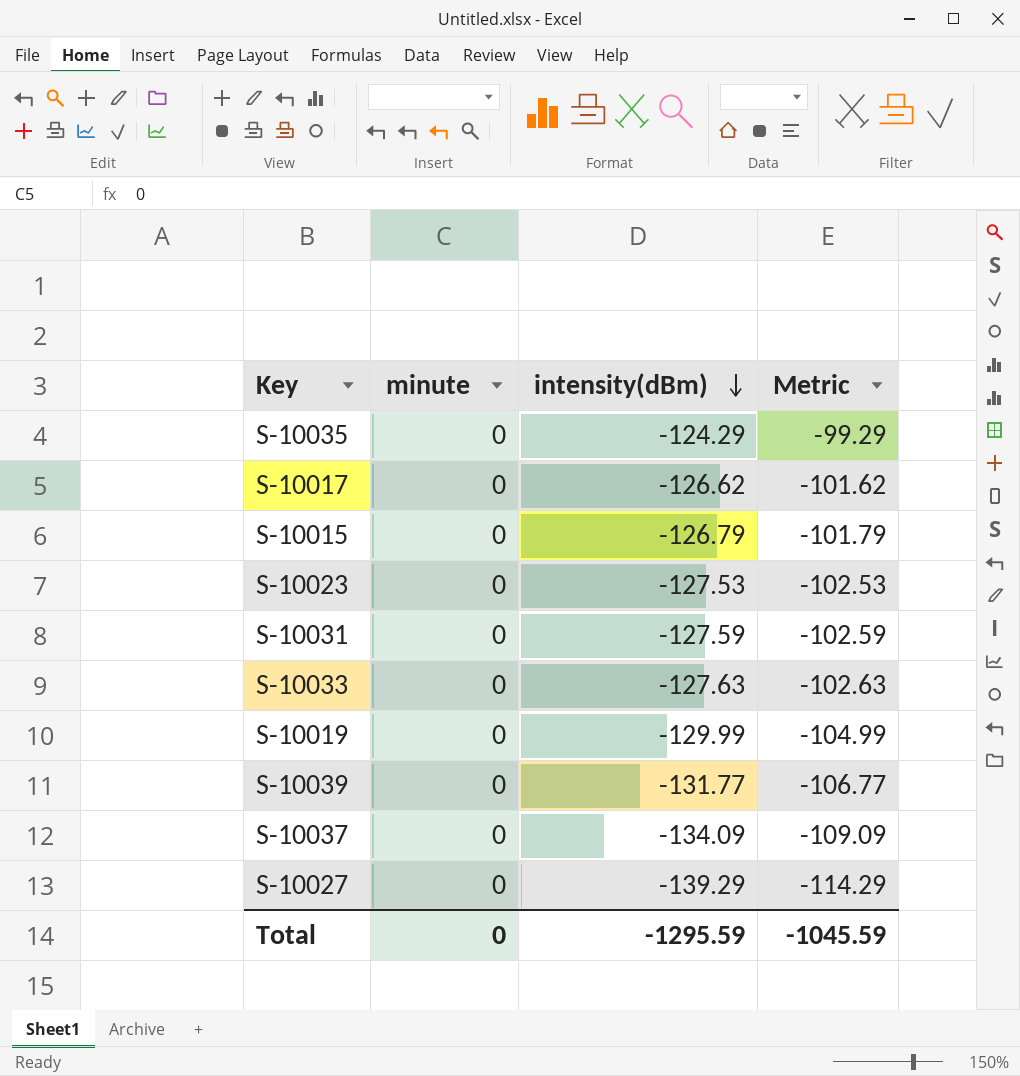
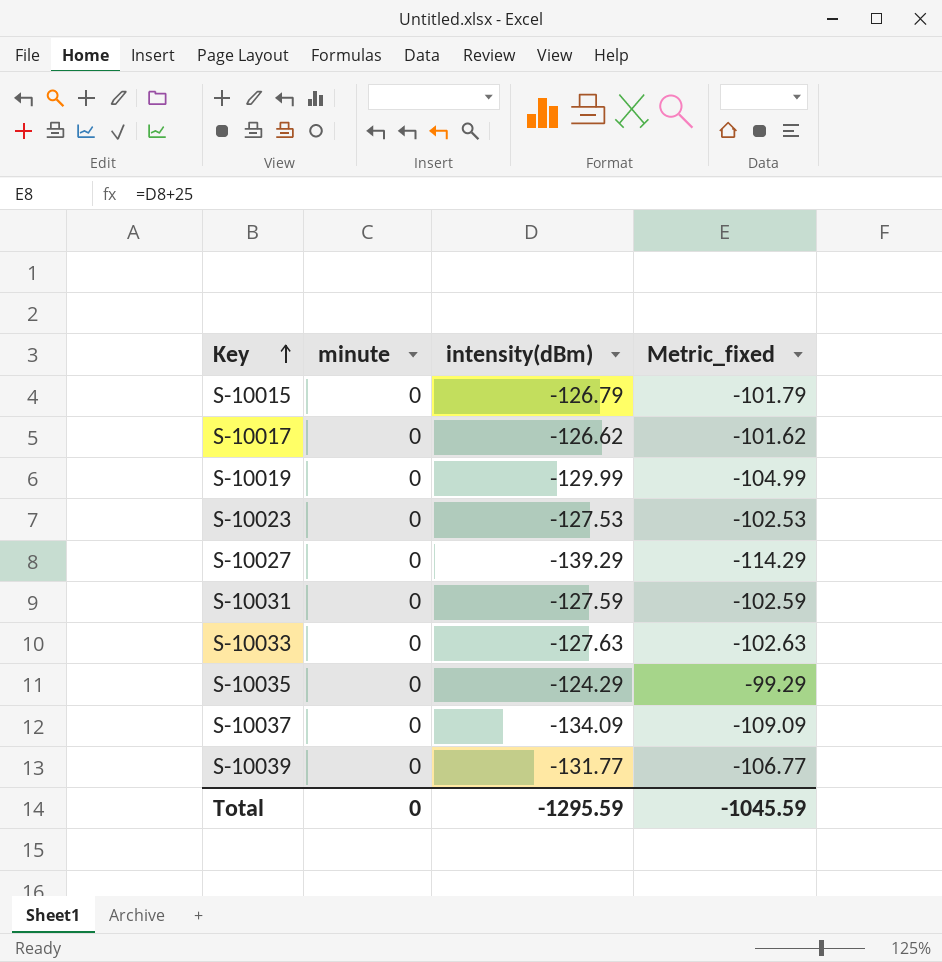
row order: intensity(dBm) descending -> Key ascending
column name: Metric -> Metric_fixed

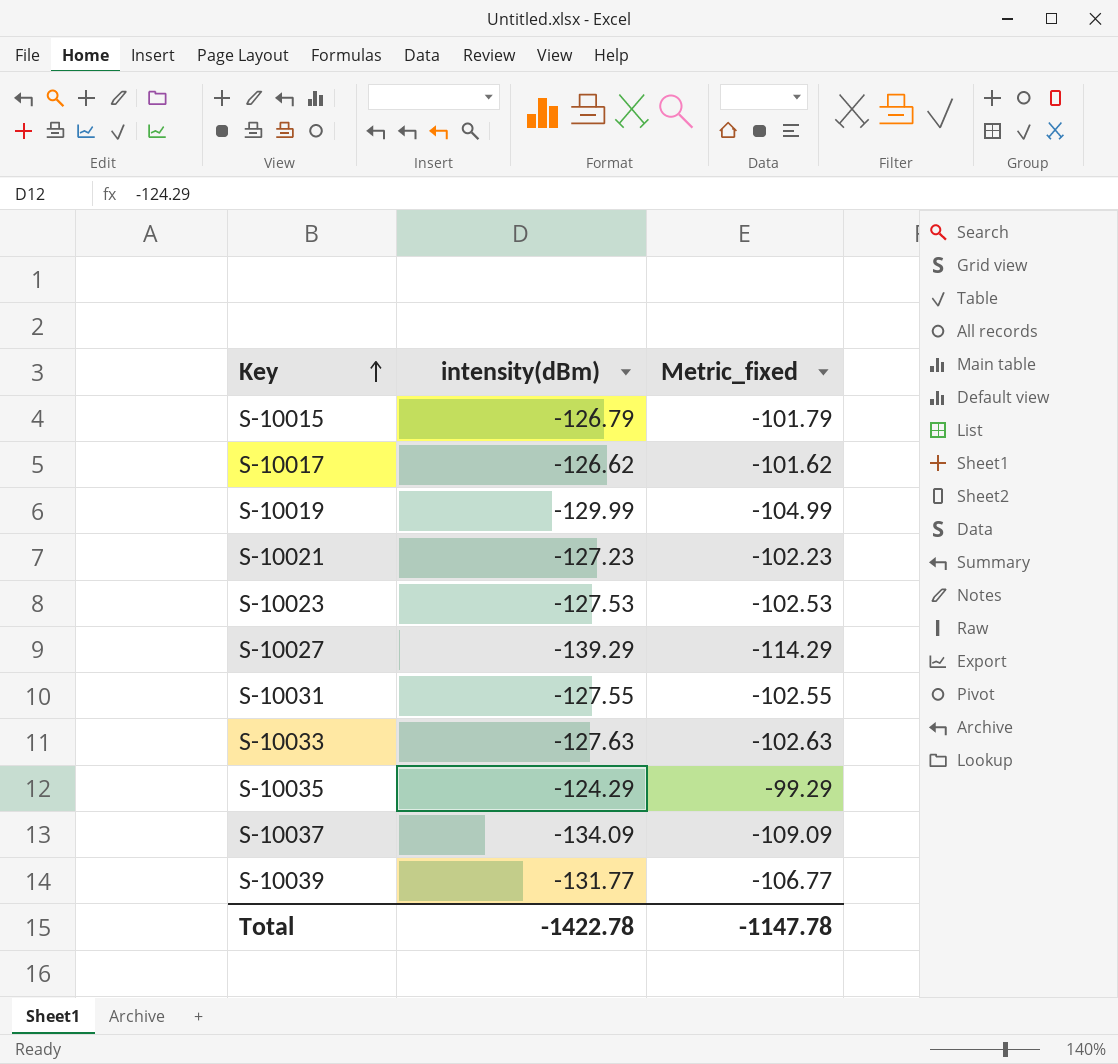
column minute | position: 2 -> none
row S-10021: none -> -127.23 | -102.23
S-10031 | intensity(dBm): -127.59 -> -127.55
S-10031 | Metric_fixed: -102.59 -> -102.55
Total | intensity(dBm): -1295.59 -> -1422.78
Total | Metric_fixed: -1045.59 -> -1147.78

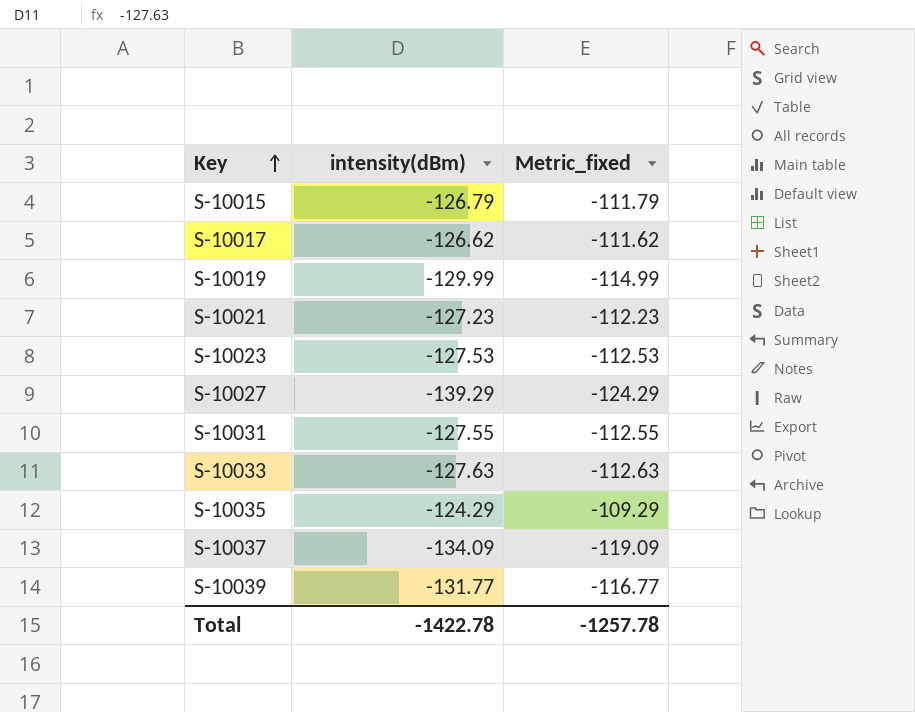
column Metric_fixed | formula: [intensity(dBm)] + 25 -> [intensity(dBm)] + 15
Total | Metric_fixed: -1147.78 -> -1257.78

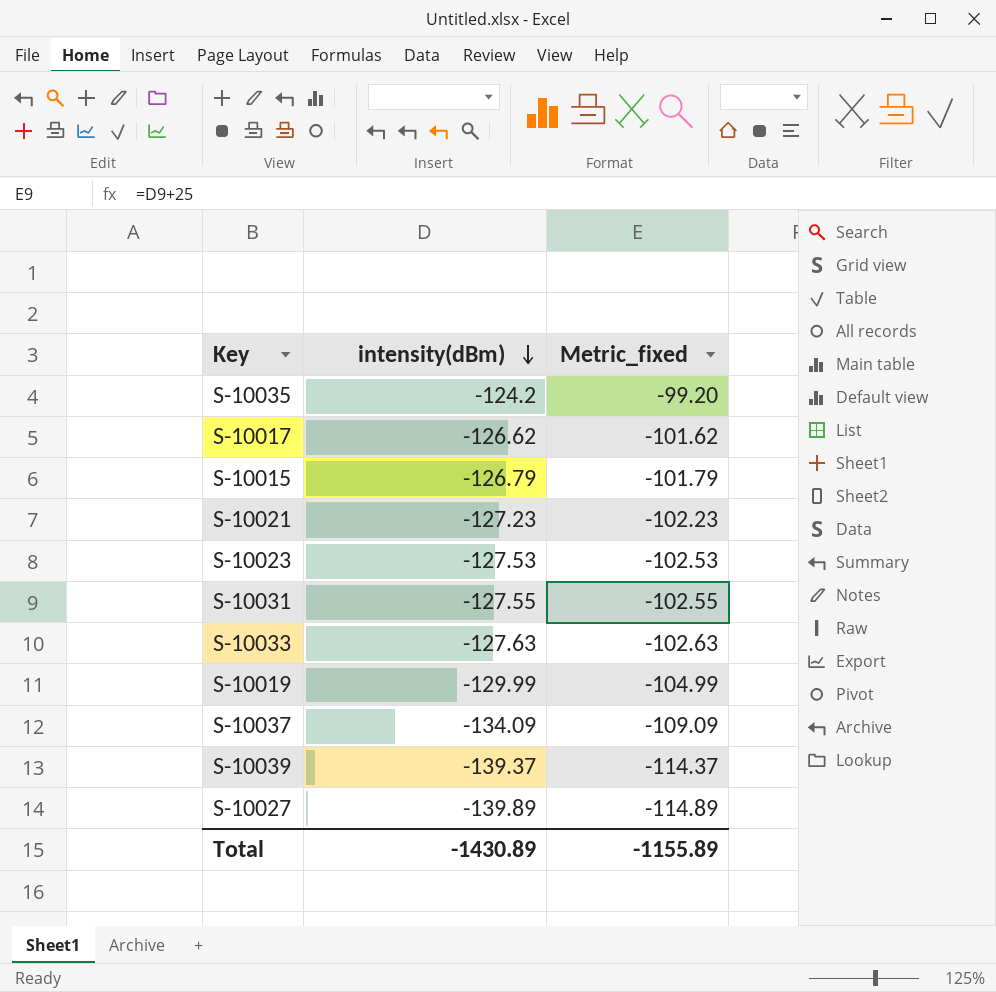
row order: Key ascending -> intensity(dBm) descending
column Metric_fixed | formula: [intensity(dBm)] + 15 -> [intensity(dBm)] + 25
S-10035 | intensity(dBm): -124.29 -> -124.2
S-10039 | intensity(dBm): -131.77 -> -139.37
S-10027 | intensity(dBm): -139.29 -> -139.89
Total | intensity(dBm): -1422.78 -> -1430.89
Total | Metric_fixed: -1257.78 -> -1155.89

